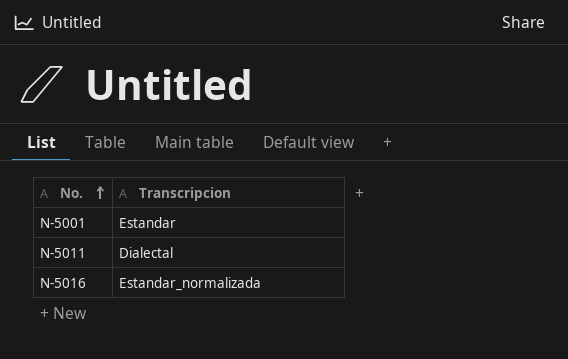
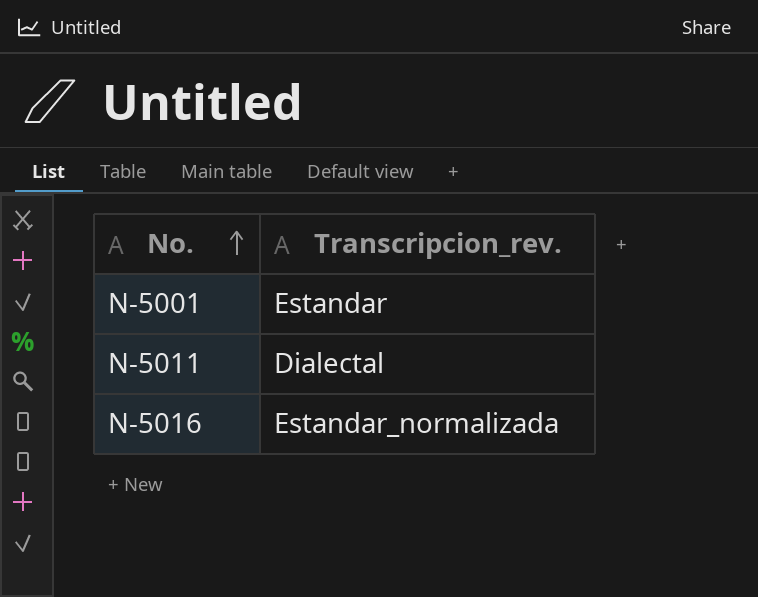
column name: Transcripcion -> Transcripcion_rev.

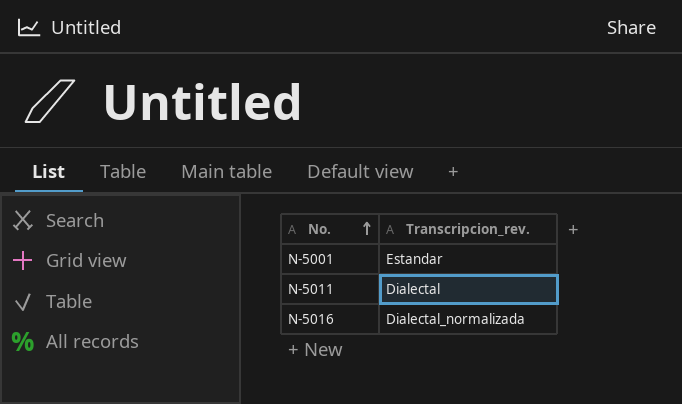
N-5016 | Transcripcion_rev.: Estandar_normalizada -> Dialectal_normalizada

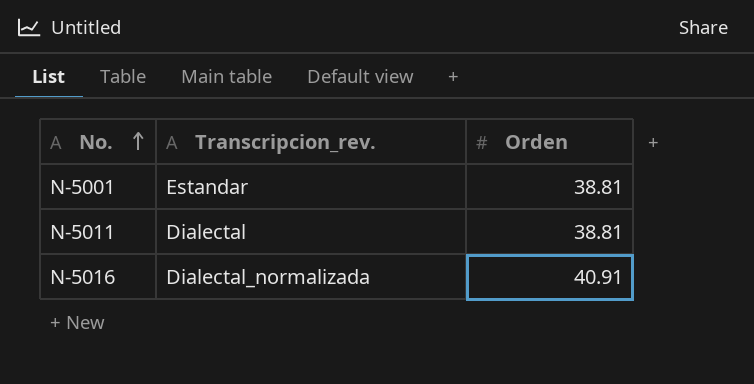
column Orden | position: none -> 3

